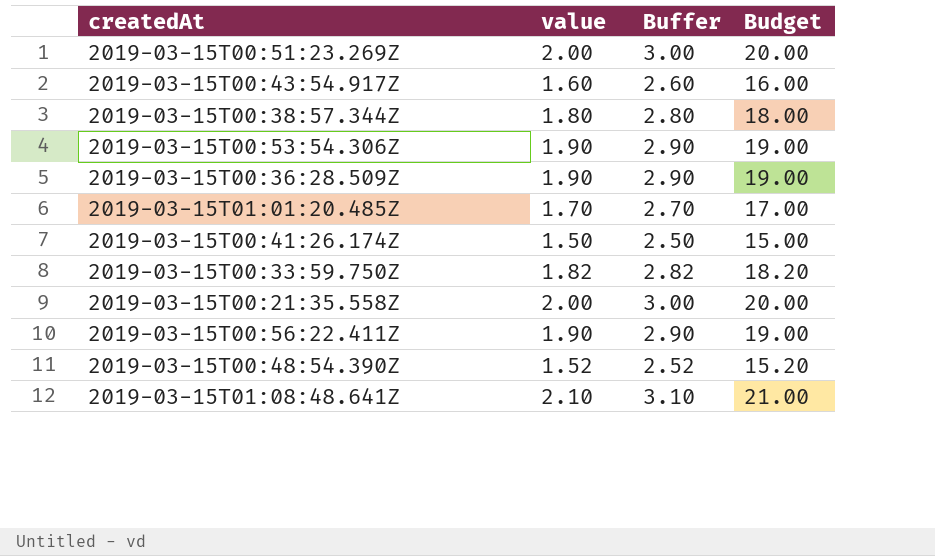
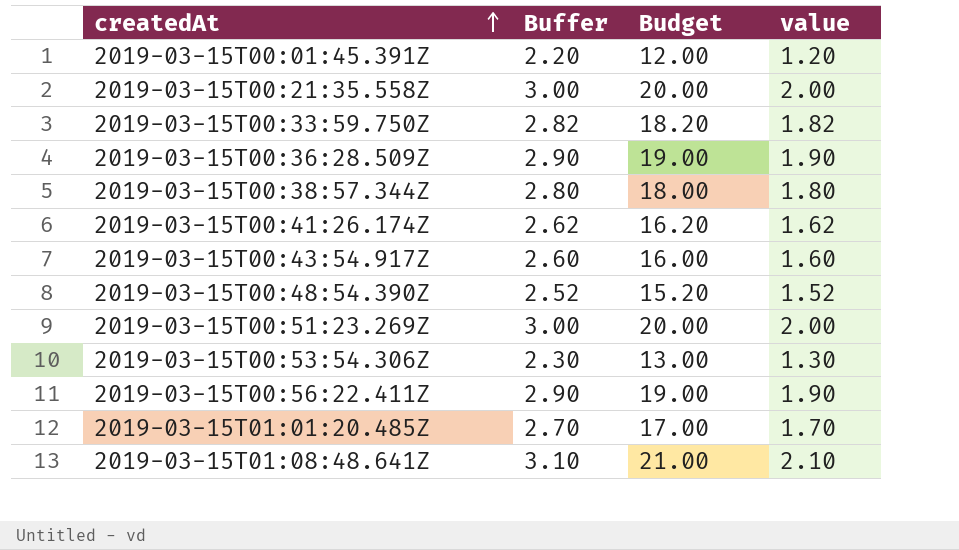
row order: none -> createdAt ascending
column value | position: 2 -> 4
row 2019-03-15T00:01:45.391Z: none -> 2.20 | 12.00 | 1.20
2019-03-15T00:41:26.174Z | Buffer: 2.50 -> 2.62
2019-03-15T00:41:26.174Z | Budget: 15.00 -> 16.20
2019-03-15T00:41:26.174Z | value: 1.50 -> 1.62
2019-03-15T00:53:54.306Z | Buffer: 2.90 -> 2.30
2019-03-15T00:53:54.306Z | Budget: 19.00 -> 13.00
2019-03-15T00:53:54.306Z | value: 1.90 -> 1.30

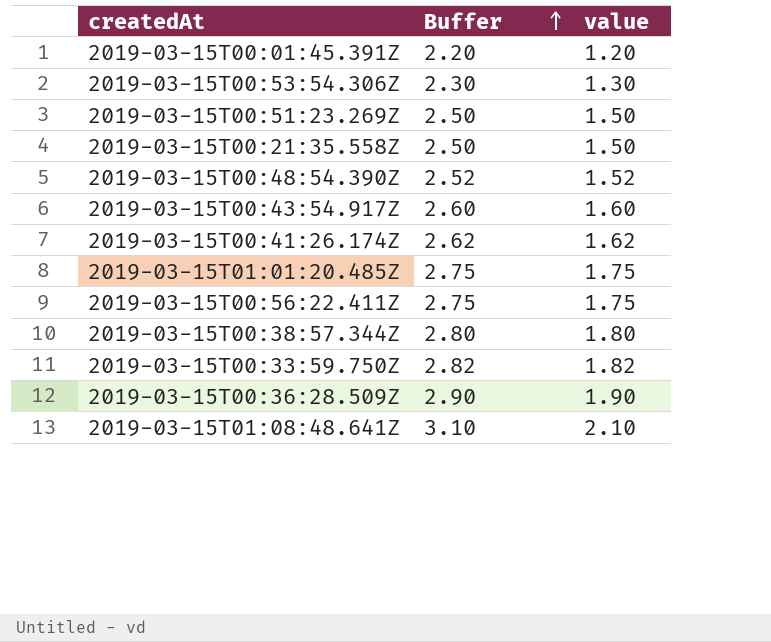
row order: createdAt ascending -> Buffer ascending
column Budget | formula: [value] * 10 -> none
2019-03-15T00:51:23.269Z | Buffer: 3.00 -> 2.50
2019-03-15T00:51:23.269Z | value: 2.00 -> 1.50
2019-03-15T00:21:35.558Z | Buffer: 3.00 -> 2.50
2019-03-15T00:21:35.558Z | value: 2.00 -> 1.50
2019-03-15T01:01:20.485Z | Buffer: 2.70 -> 2.75
2019-03-15T01:01:20.485Z | value: 1.70 -> 1.75
2019-03-15T00:56:22.411Z | Buffer: 2.90 -> 2.75
2019-03-15T00:56:22.411Z | value: 1.90 -> 1.75

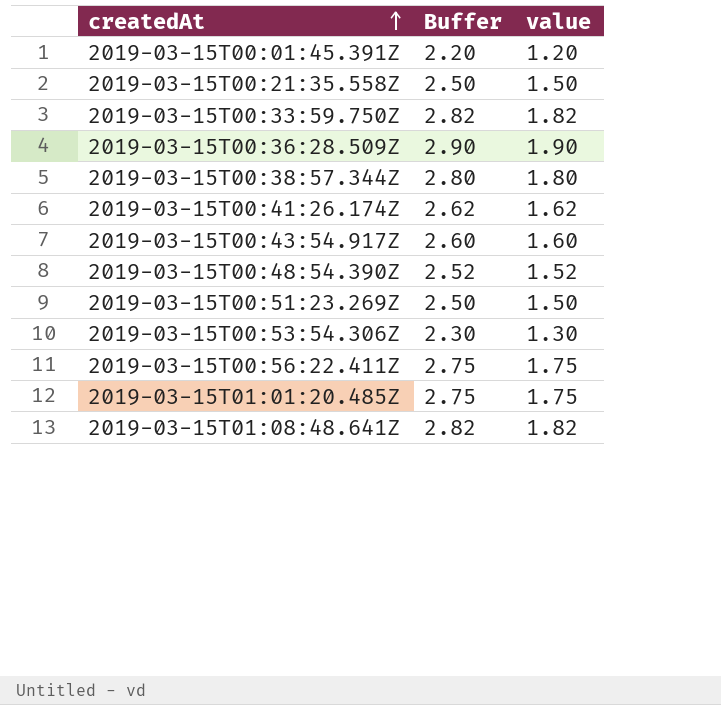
row order: Buffer ascending -> createdAt ascending
2019-03-15T01:08:48.641Z | Buffer: 3.10 -> 2.82
2019-03-15T01:08:48.641Z | value: 2.10 -> 1.82

